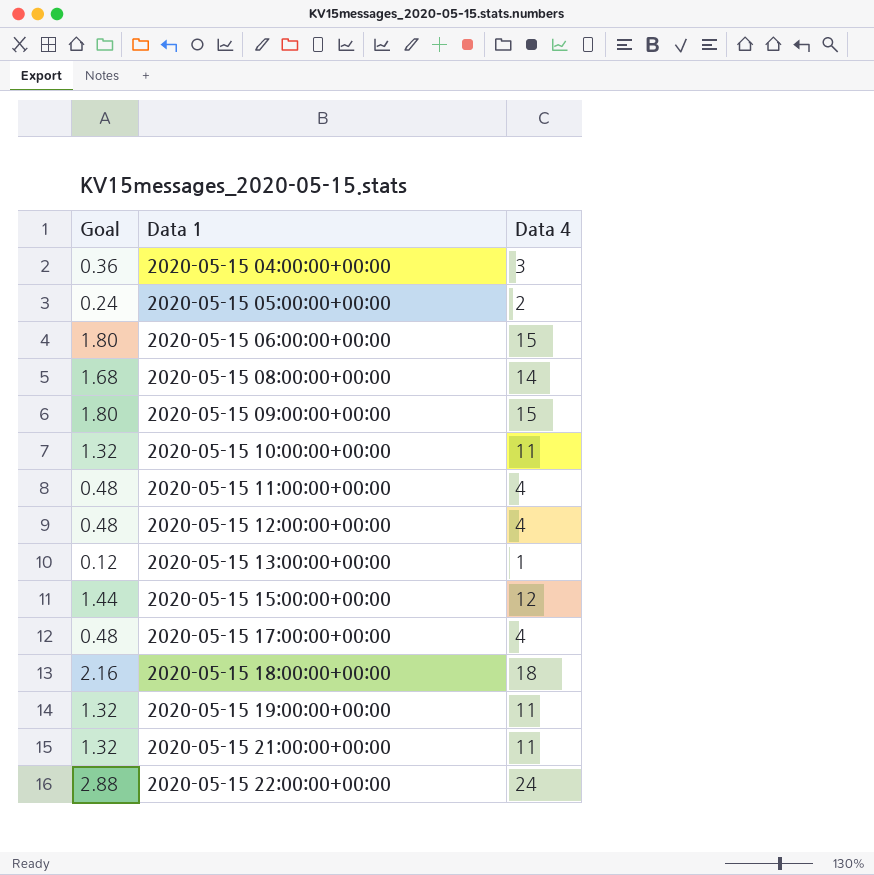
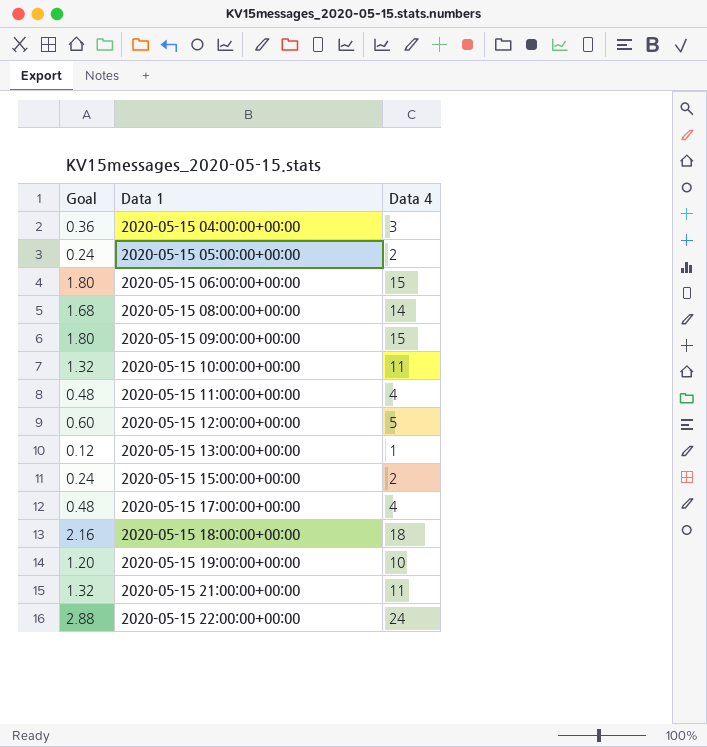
2020-05-15 12:00:00+00:00 | Goal: 0.48 -> 0.60
2020-05-15 12:00:00+00:00 | Data 4: 4 -> 5
2020-05-15 15:00:00+00:00 | Goal: 1.44 -> 0.24
2020-05-15 15:00:00+00:00 | Data 4: 12 -> 2
2020-05-15 19:00:00+00:00 | Goal: 1.32 -> 1.20
2020-05-15 19:00:00+00:00 | Data 4: 11 -> 10

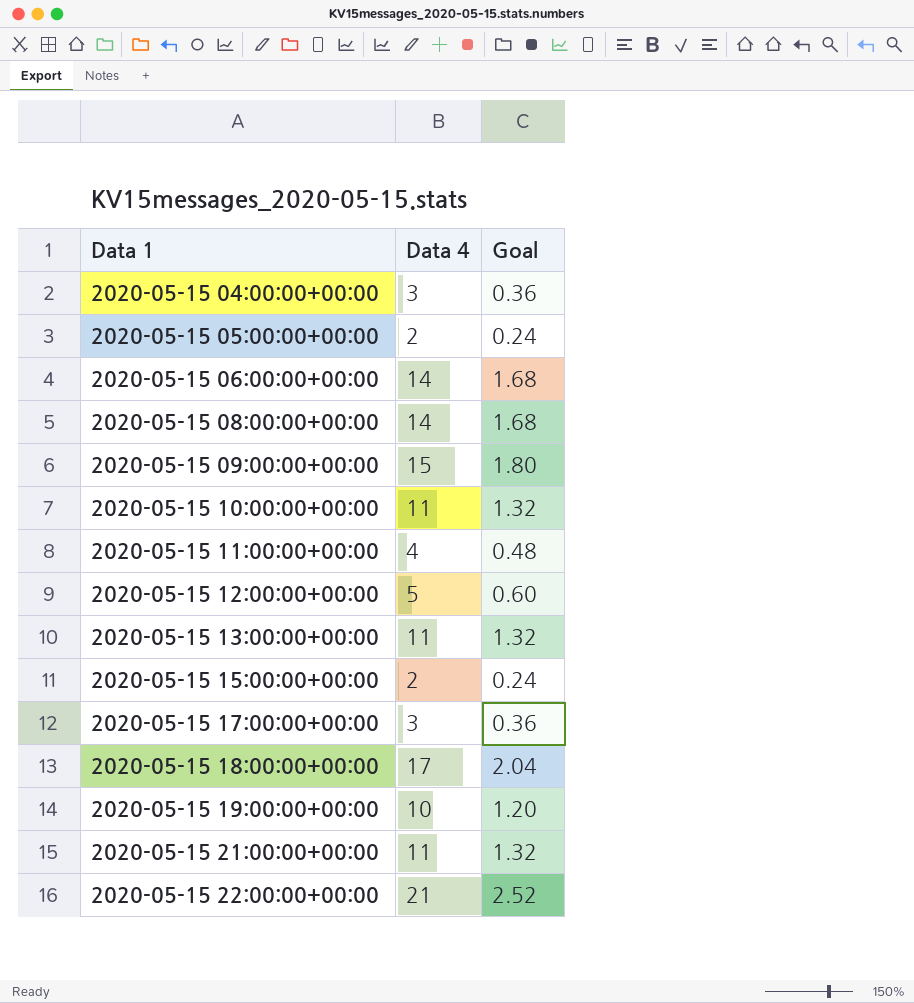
column Goal | position: 1 -> 3
2020-05-15 06:00:00+00:00 | Data 4: 15 -> 14
2020-05-15 06:00:00+00:00 | Goal: 1.80 -> 1.68
2020-05-15 13:00:00+00:00 | Data 4: 1 -> 11
2020-05-15 13:00:00+00:00 | Goal: 0.12 -> 1.32
2020-05-15 17:00:00+00:00 | Data 4: 4 -> 3
2020-05-15 17:00:00+00:00 | Goal: 0.48 -> 0.36
2020-05-15 18:00:00+00:00 | Data 4: 18 -> 17
2020-05-15 18:00:00+00:00 | Goal: 2.16 -> 2.04
2020-05-15 22:00:00+00:00 | Data 4: 24 -> 21
2020-05-15 22:00:00+00:00 | Goal: 2.88 -> 2.52

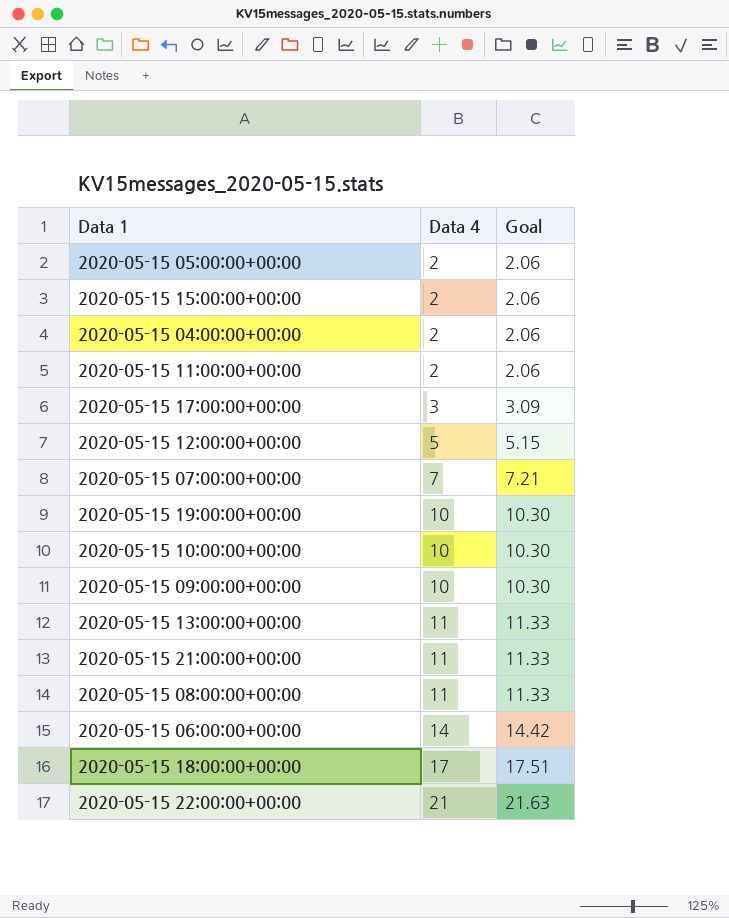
row order: Data 1 ascending -> Data 4 ascending
column Goal | formula: [Data 4] * 0.12 -> [Data 4] * 1.03
2020-05-15 04:00:00+00:00 | Data 4: 3 -> 2
2020-05-15 11:00:00+00:00 | Data 4: 4 -> 2
row 2020-05-15 07:00:00+00:00: none -> 7 | 7.21
2020-05-15 10:00:00+00:00 | Data 4: 11 -> 10
2020-05-15 09:00:00+00:00 | Data 4: 15 -> 10
2020-05-15 08:00:00+00:00 | Data 4: 14 -> 11

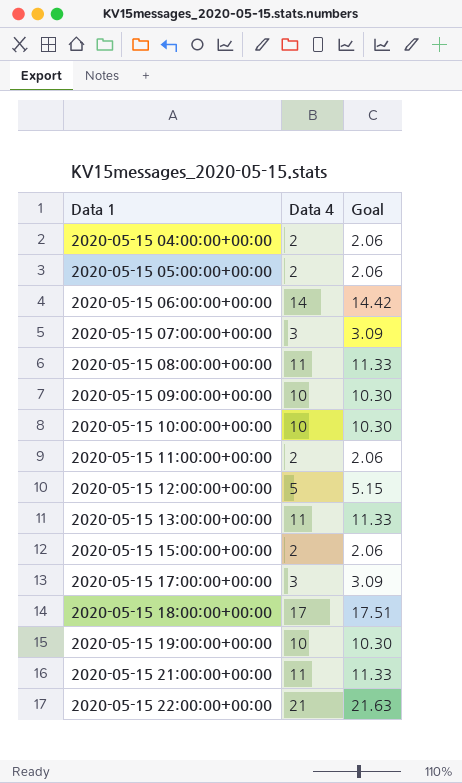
row order: Data 4 ascending -> Data 1 ascending
2020-05-15 07:00:00+00:00 | Data 4: 7 -> 3
2020-05-15 07:00:00+00:00 | Goal: 7.21 -> 3.09

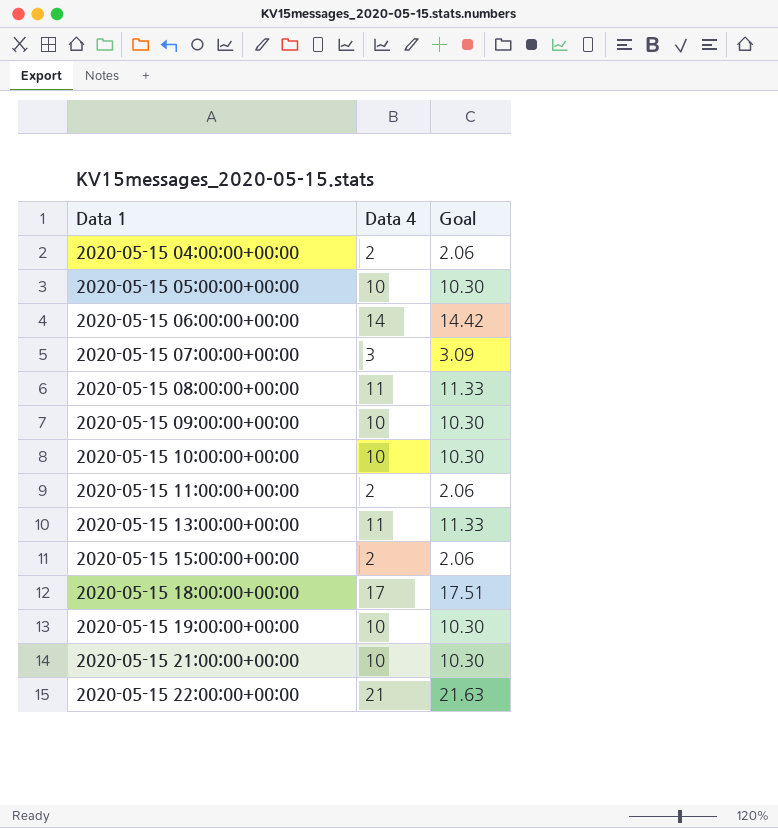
row 2020-05-15 12:00:00+00:00: 5 | 5.15 -> none
row 2020-05-15 17:00:00+00:00: 3 | 3.09 -> none
2020-05-15 05:00:00+00:00 | Data 4: 2 -> 10
2020-05-15 05:00:00+00:00 | Goal: 2.06 -> 10.30
2020-05-15 21:00:00+00:00 | Data 4: 11 -> 10
2020-05-15 21:00:00+00:00 | Goal: 11.33 -> 10.30

